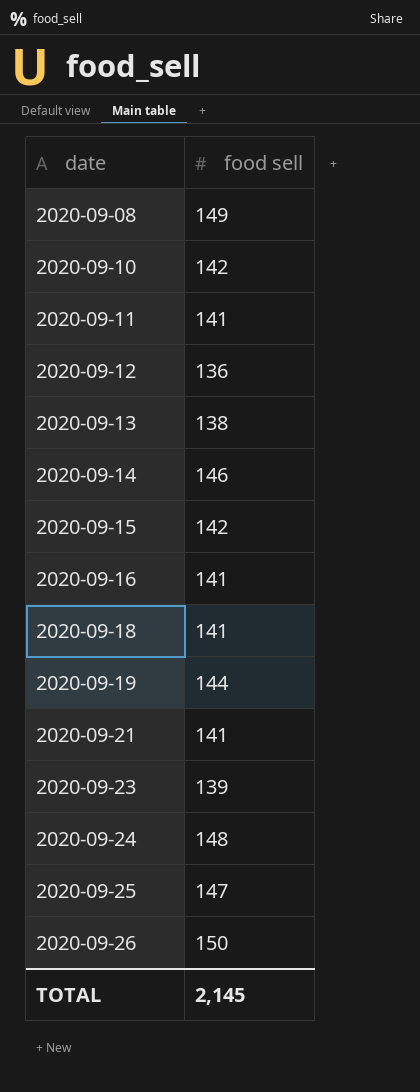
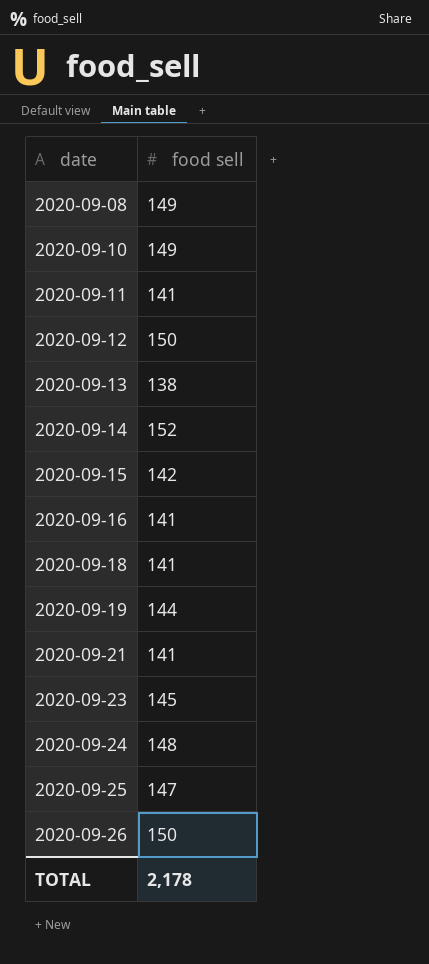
2020-09-10 | food sell: 142 -> 149
2020-09-12 | food sell: 136 -> 150
2020-09-14 | food sell: 146 -> 152
2020-09-23 | food sell: 139 -> 145
TOTAL | food sell: 2,145 -> 2,178

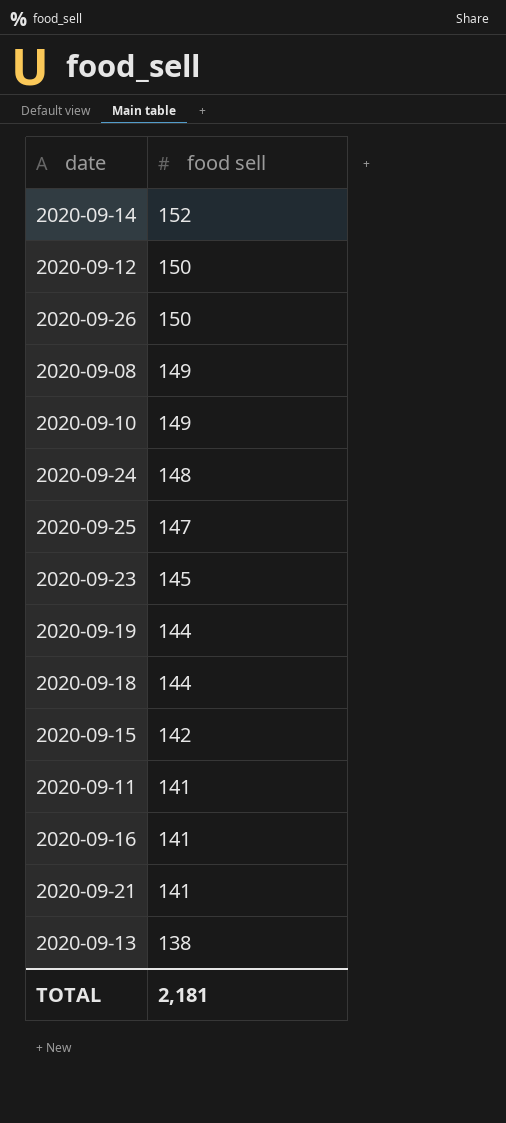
row order: date ascending -> food sell descending
2020-09-18 | food sell: 141 -> 144
TOTAL | food sell: 2,178 -> 2,181

